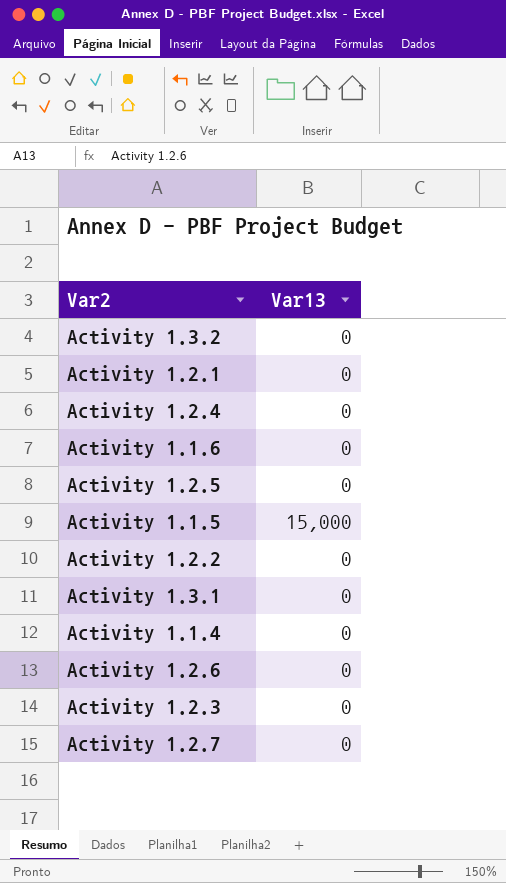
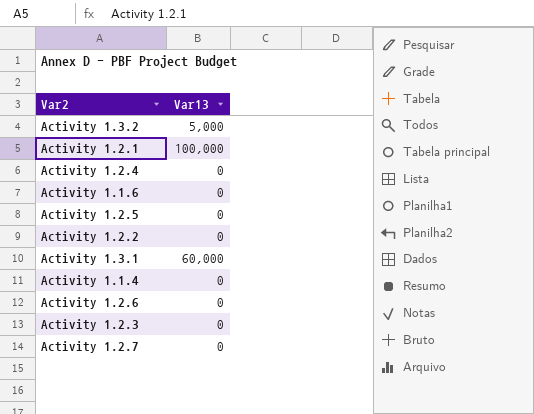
row Activity 1.1.5: 15,000 -> none
Activity 1.3.2 | Var13: 0 -> 5,000
Activity 1.2.1 | Var13: 0 -> 100,000
Activity 1.3.1 | Var13: 0 -> 60,000

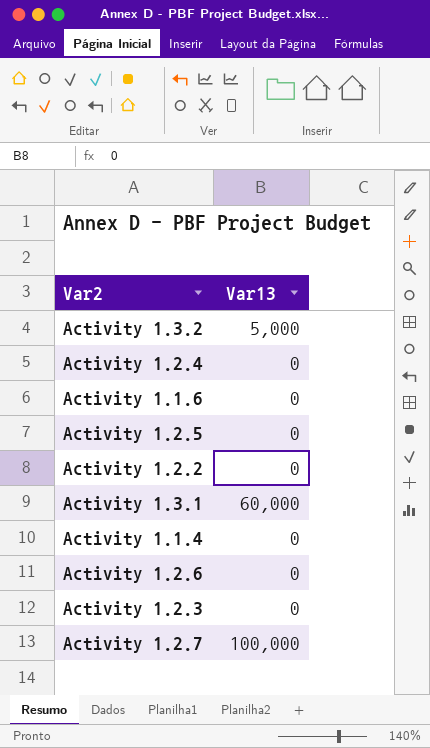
row Activity 1.2.1: 100,000 -> none
Activity 1.2.7 | Var13: 0 -> 100,000

